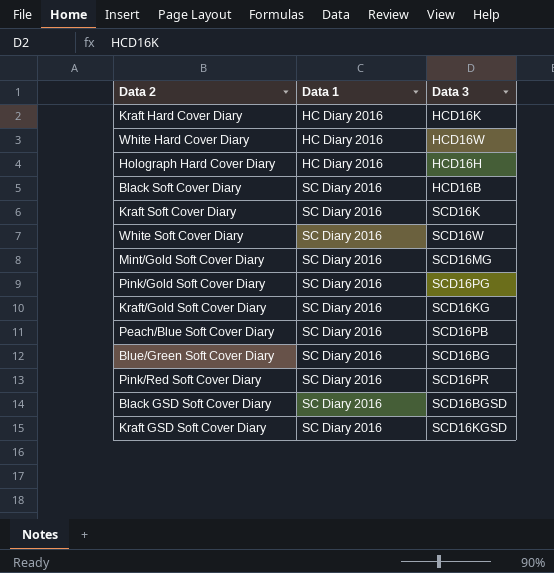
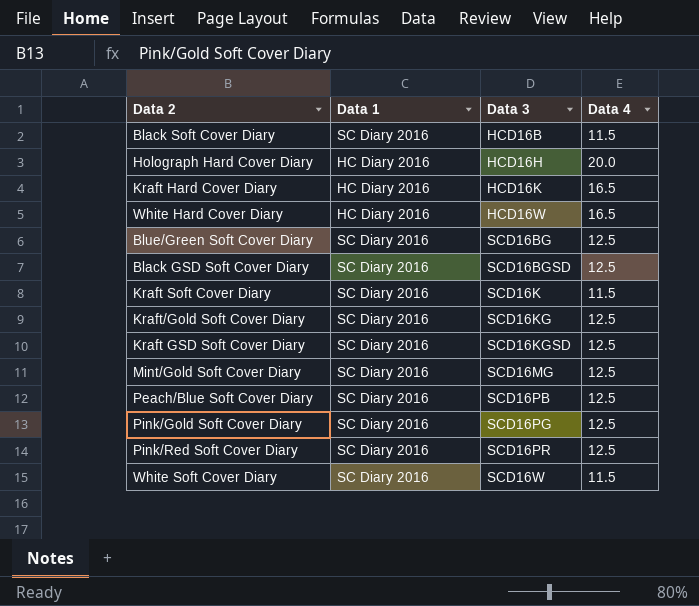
row order: Data 1 ascending -> Data 3 ascending
column Data 4 | position: none -> 4

